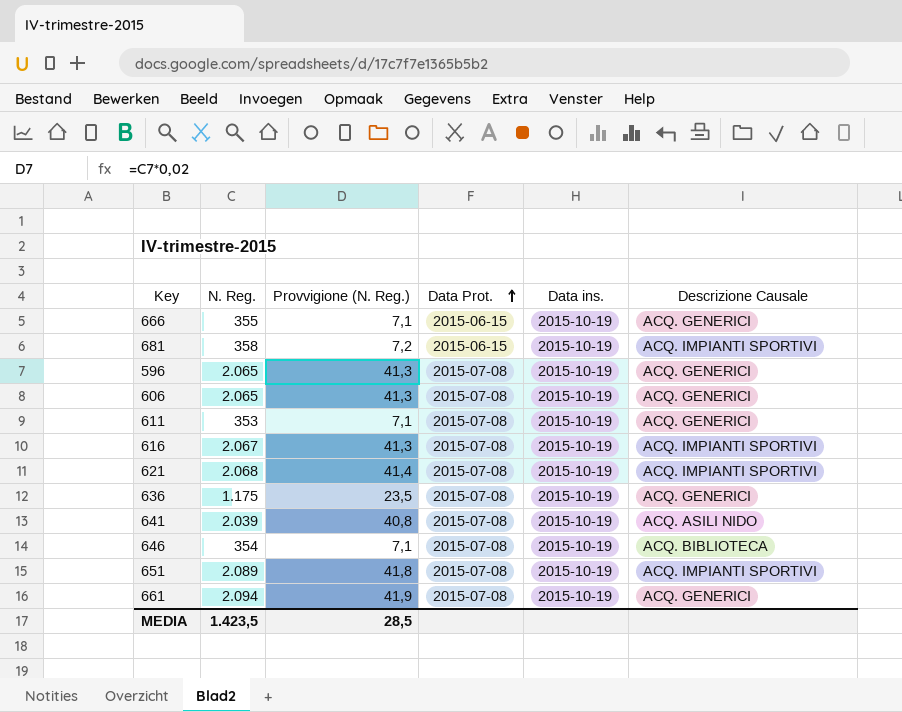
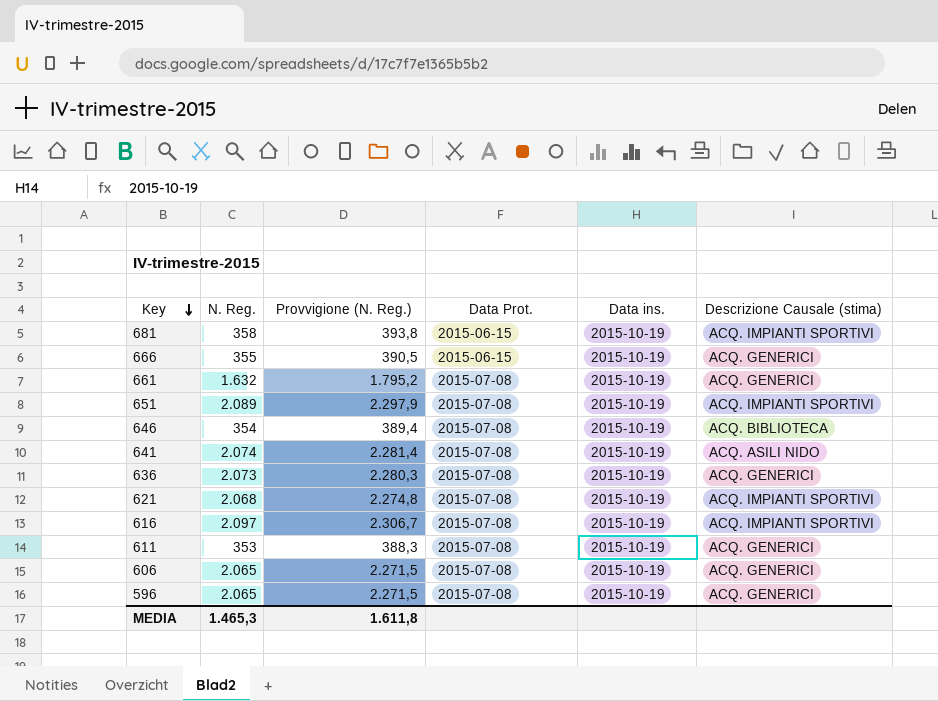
row order: Data Prot. ascending -> Key descending
column Provvigione (N. Reg.) | formula: [N. Reg.] * 0,02 -> [N. Reg.] * 1,1
column name: Descrizione Causale -> Descrizione Causale (stima)
661 | N. Reg.: 2.094 -> 1.632
641 | N. Reg.: 2.039 -> 2.074
636 | N. Reg.: 1.175 -> 2.073
616 | N. Reg.: 2.067 -> 2.097
MEDIA | N. Reg.: 1.423,5 -> 1.465,3
MEDIA | Provvigione (N. Reg.): 28,5 -> 1.611,8

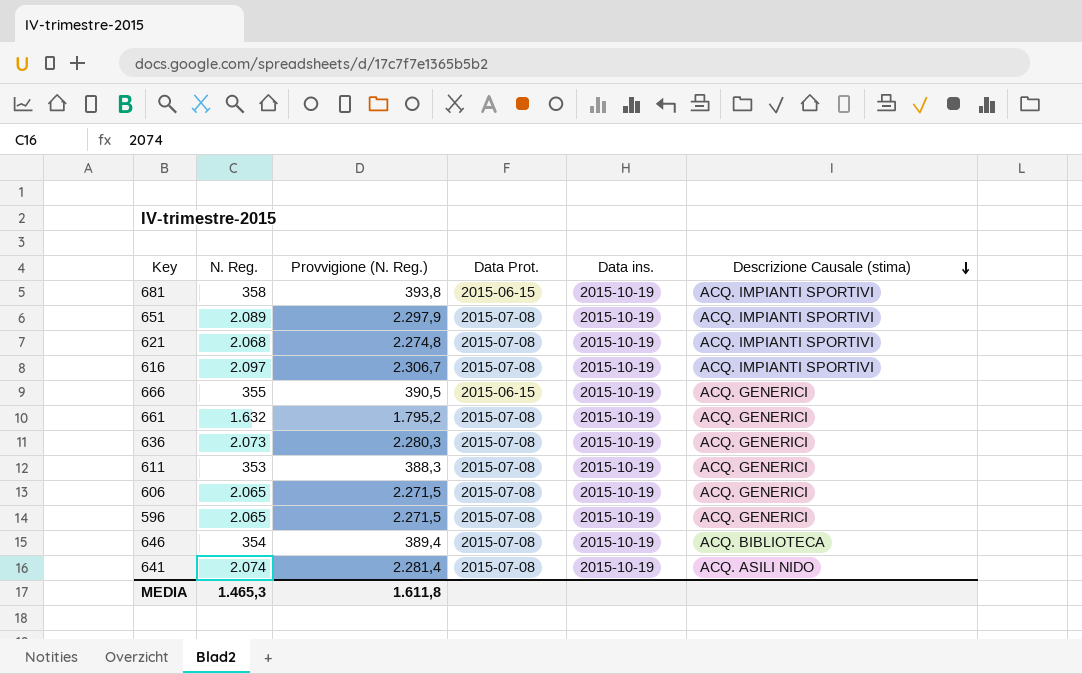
row order: Key descending -> Descrizione Causale (stima) descending

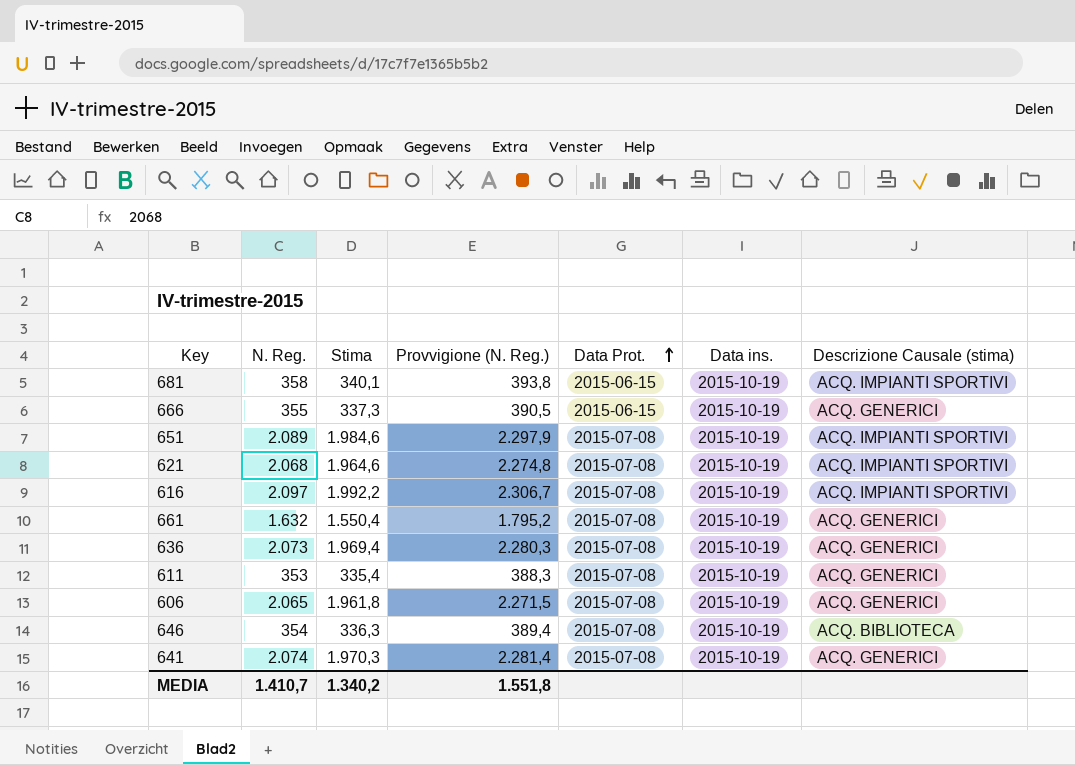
row order: Descrizione Causale (stima) descending -> Data Prot. ascending
column Stima | formula: none -> [N. Reg.] * 0,95
row 596: 2.065 | 2.271,5 | 2015-07-08 | 2015-10-19 | ACQ. GENERICI -> none
641 | Descrizione Causale (stima): ACQ. ASILI NIDO -> ACQ. GENERICI
MEDIA | N. Reg.: 1.465,3 -> 1.410,7
MEDIA | Provvigione (N. Reg.): 1.611,8 -> 1.551,8

